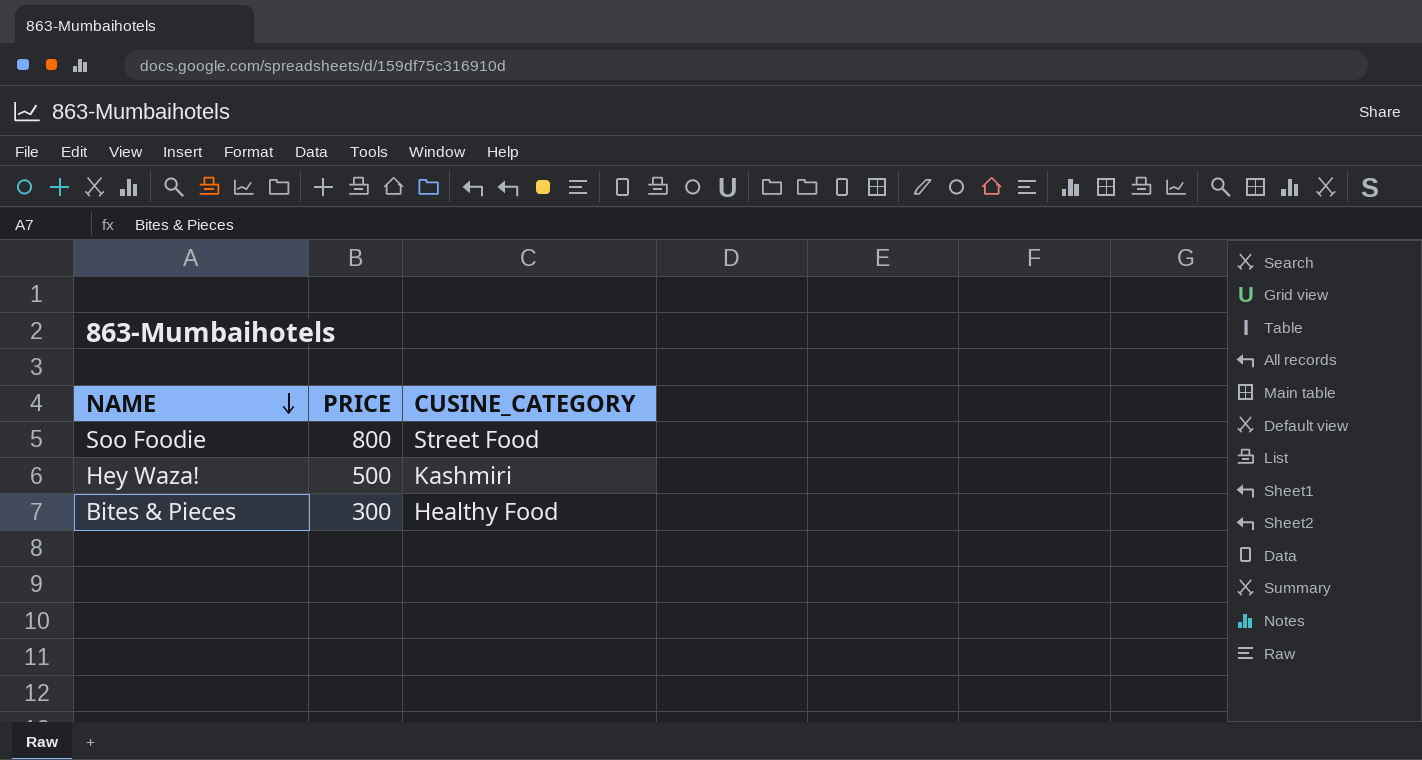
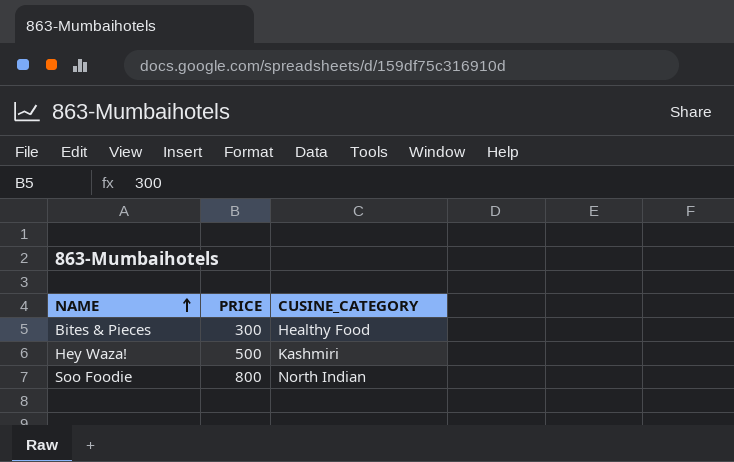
row order: NAME descending -> NAME ascending
Soo Foodie | CUSINE_CATEGORY: Street Food -> North Indian

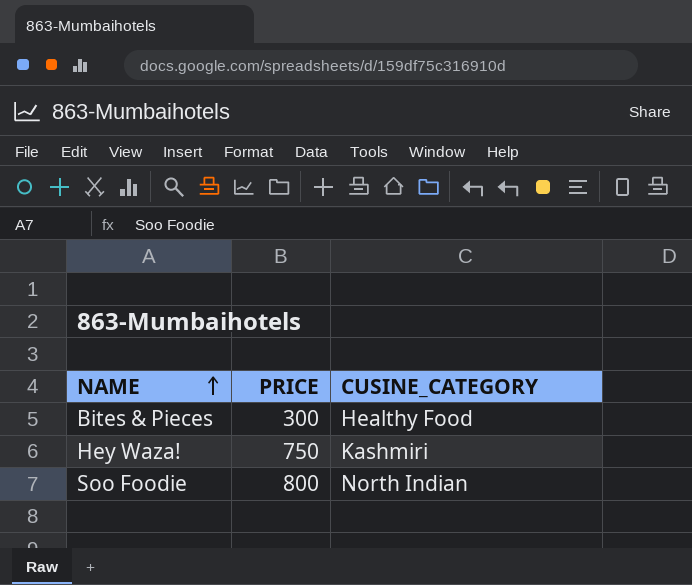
Hey Waza! | PRICE: 500 -> 750

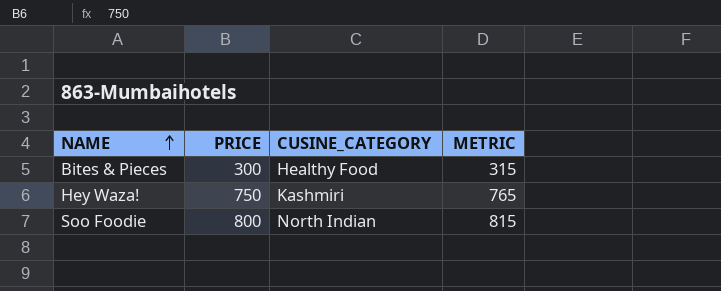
column METRIC | formula: none -> [PRICE] + 15

